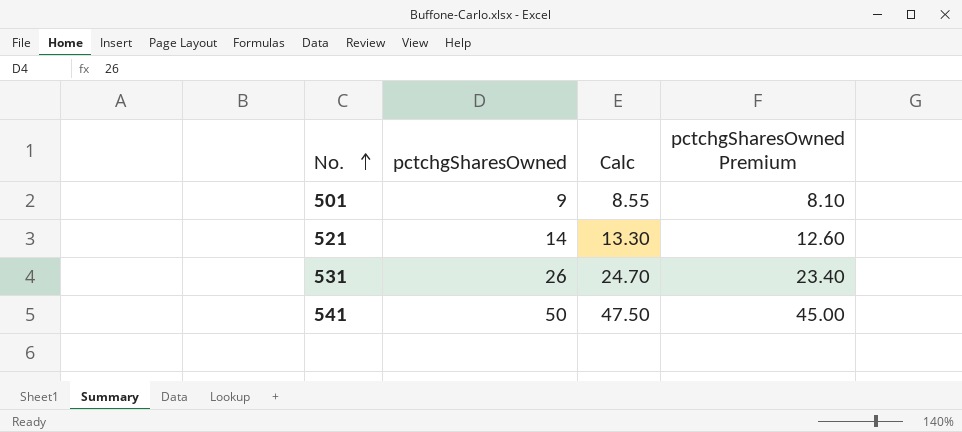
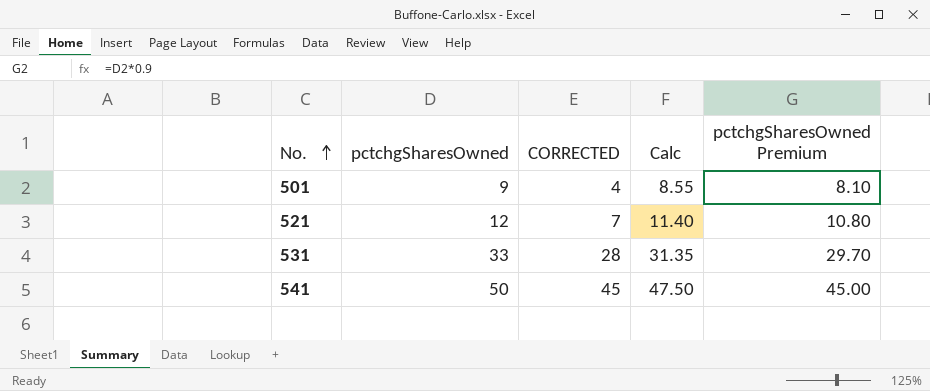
column CORRECTED | formula: none -> [pctchgSharesOwned] - 5
521 | pctchgSharesOwned: 14 -> 12
521 | Calc: 13.30 -> 11.40
521 | pctchgSharesOwned Premium: 12.60 -> 10.80
531 | pctchgSharesOwned: 26 -> 33
531 | Calc: 24.70 -> 31.35
531 | pctchgSharesOwned Premium: 23.40 -> 29.70

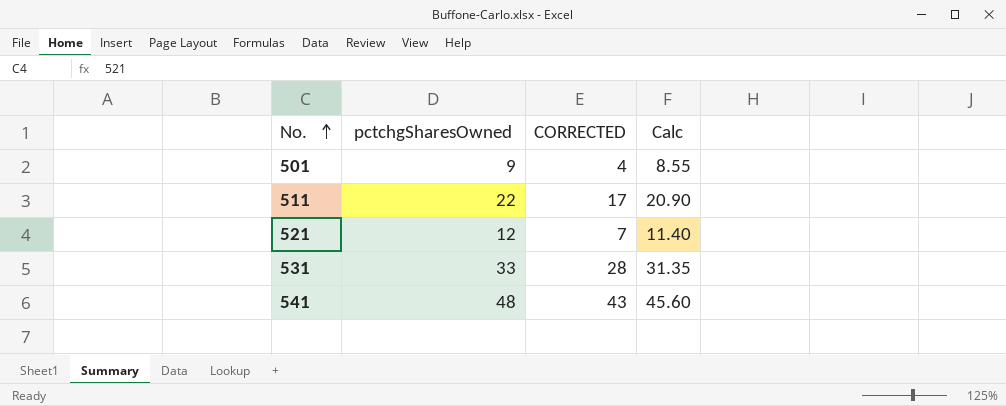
column pctchgSharesOwned Premium | formula: [pctchgSharesOwned] * 0.9 -> none
row 511: none -> 22 | 17 | 20.90
541 | pctchgSharesOwned: 50 -> 48
541 | CORRECTED: 45 -> 43
541 | Calc: 47.50 -> 45.60

